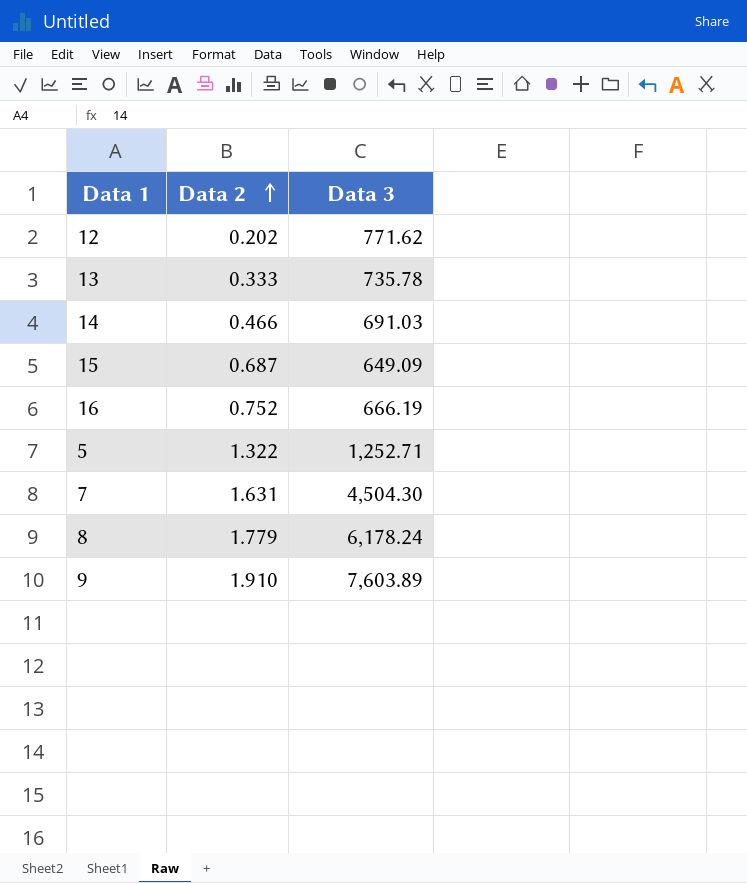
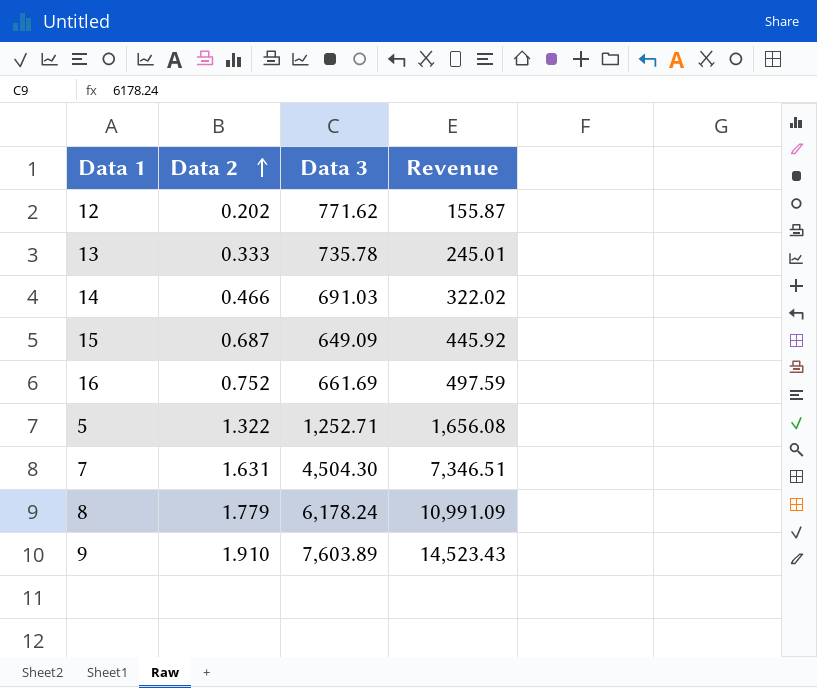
column Revenue | formula: none -> [Data 2] * [Data 3]
16 | Data 3: 666.19 -> 661.69

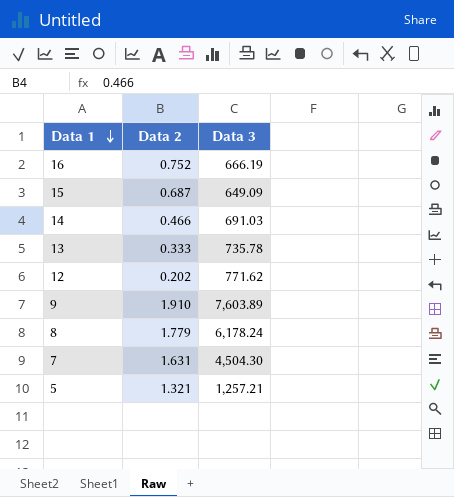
row order: Data 2 ascending -> Data 1 descending
column Revenue | formula: [Data 2] * [Data 3] -> none
16 | Data 3: 661.69 -> 666.19
5 | Data 2: 1.322 -> 1.321
5 | Data 3: 1,252.71 -> 1,257.21

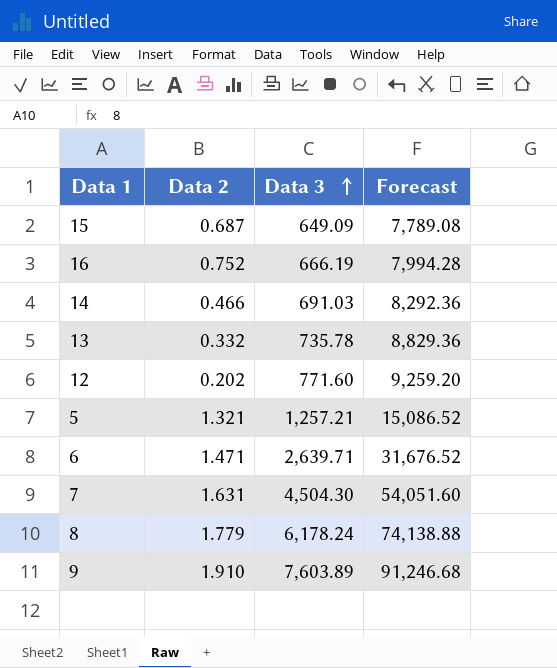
row order: Data 1 descending -> Data 3 ascending
column Forecast | formula: none -> [Data 3] * 12
13 | Data 2: 0.333 -> 0.332
12 | Data 3: 771.62 -> 771.60
row 6: none -> 1.471 | 2,639.71 | 31,676.52

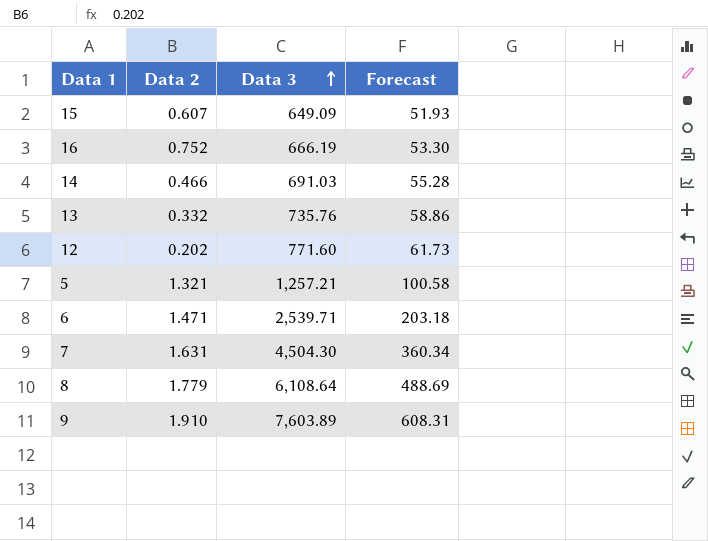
column Forecast | formula: [Data 3] * 12 -> [Data 3] * 0.08
15 | Data 2: 0.687 -> 0.607
13 | Data 3: 735.78 -> 735.76
6 | Data 3: 2,639.71 -> 2,539.71
8 | Data 3: 6,178.24 -> 6,108.64

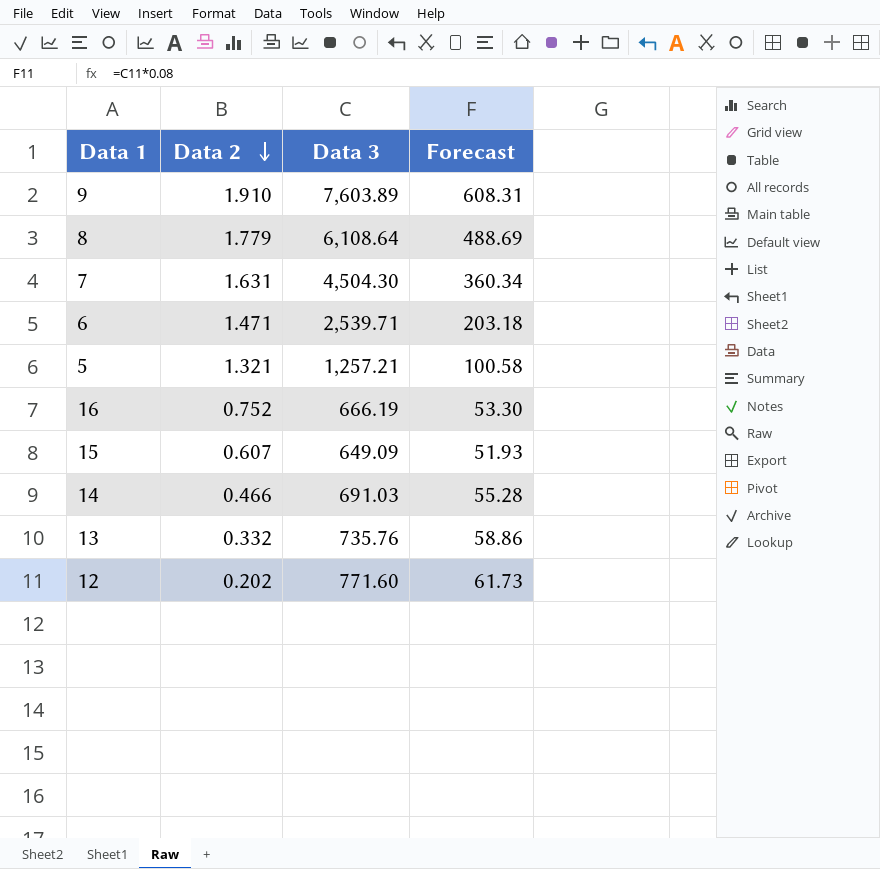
row order: Data 3 ascending -> Data 2 descending

